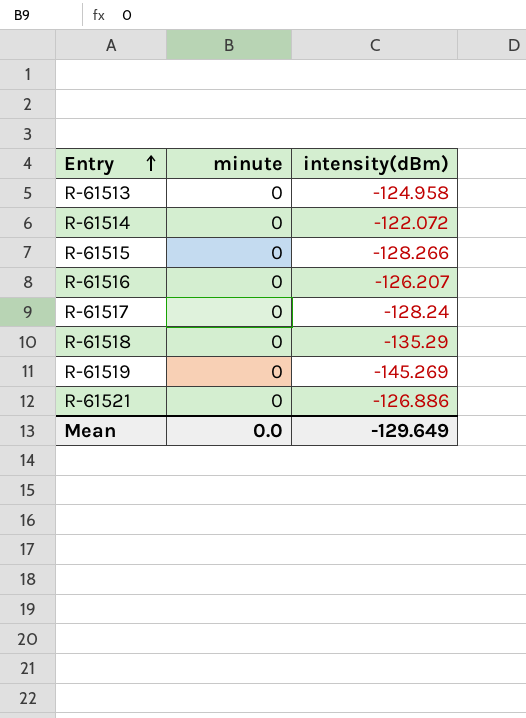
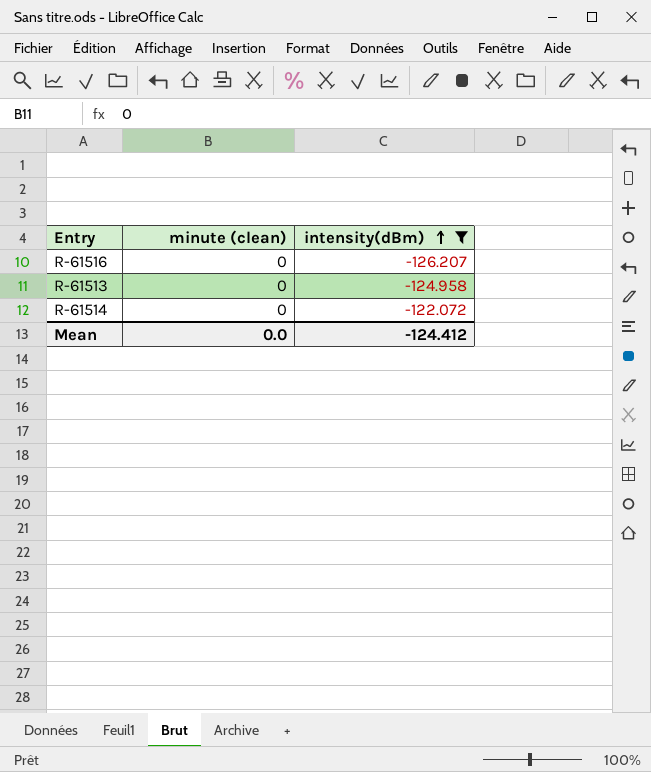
filter: none -> intensity(dBm) >= -126.207
row order: Entry ascending -> intensity(dBm) ascending
column name: minute -> minute (clean)
Mean | intensity(dBm): -129.649 -> -124.412

